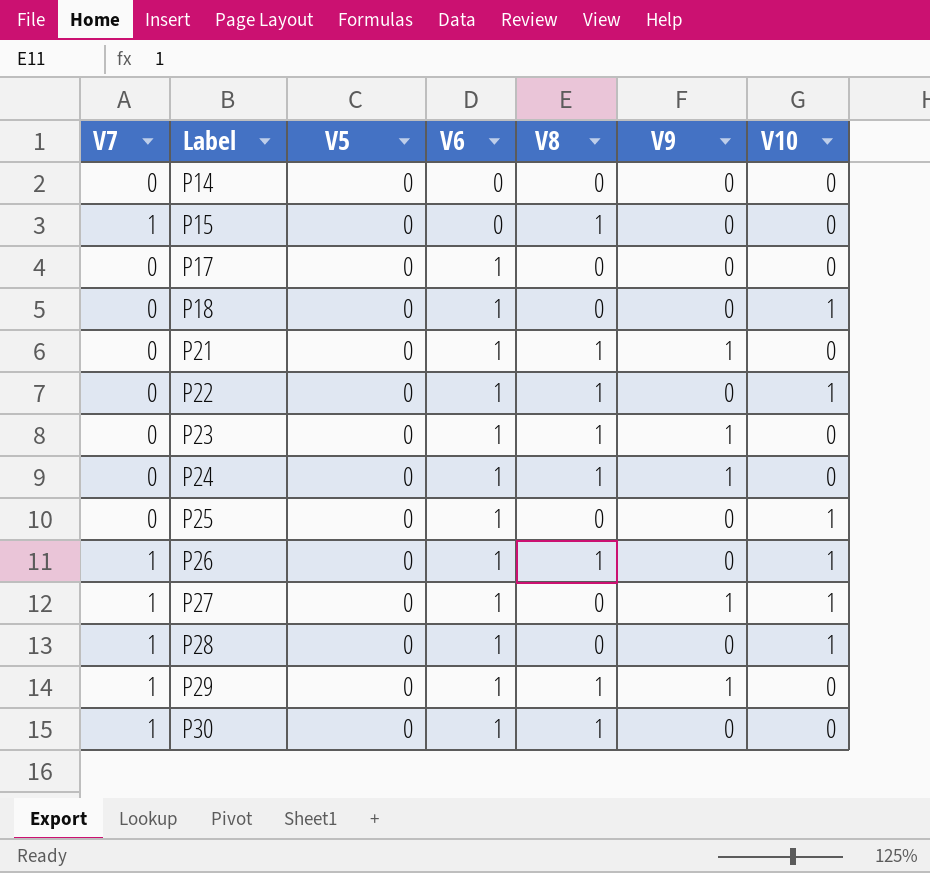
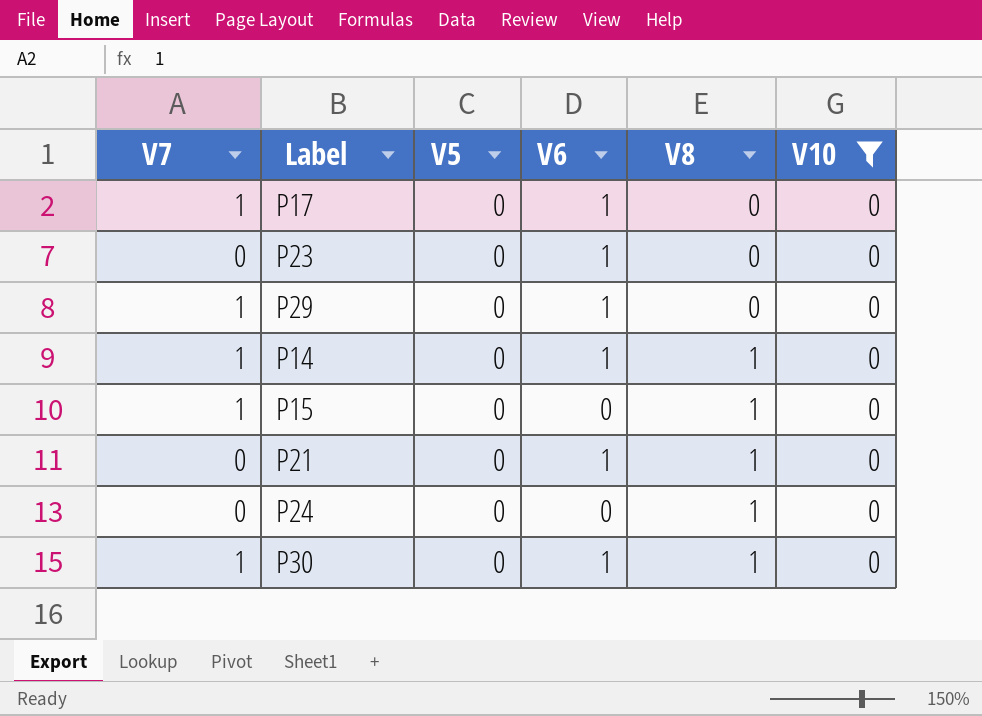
filter: none -> V10 = 0
row order: Label ascending -> V8 ascending
column V9 | position: 6 -> none
P17 | V7: 0 -> 1
P23 | V8: 1 -> 0
P29 | V8: 1 -> 0
P14 | V7: 0 -> 1
P14 | V6: 0 -> 1
P14 | V8: 0 -> 1
P24 | V6: 1 -> 0

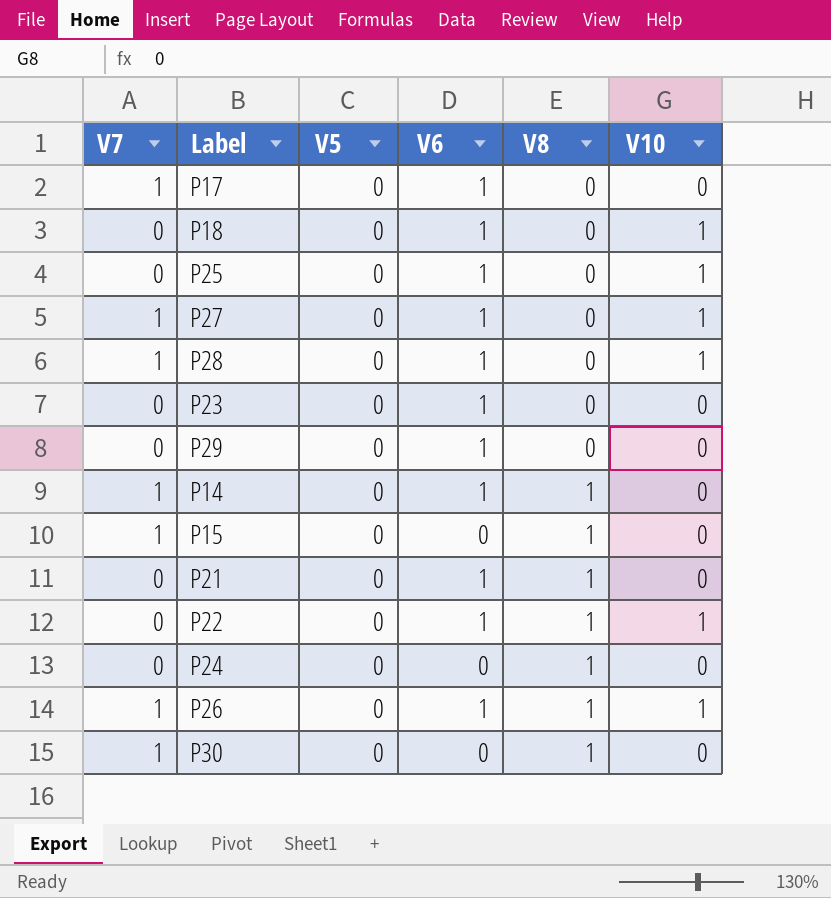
filter: V10 = 0 -> none
P29 | V7: 1 -> 0
P30 | V6: 1 -> 0

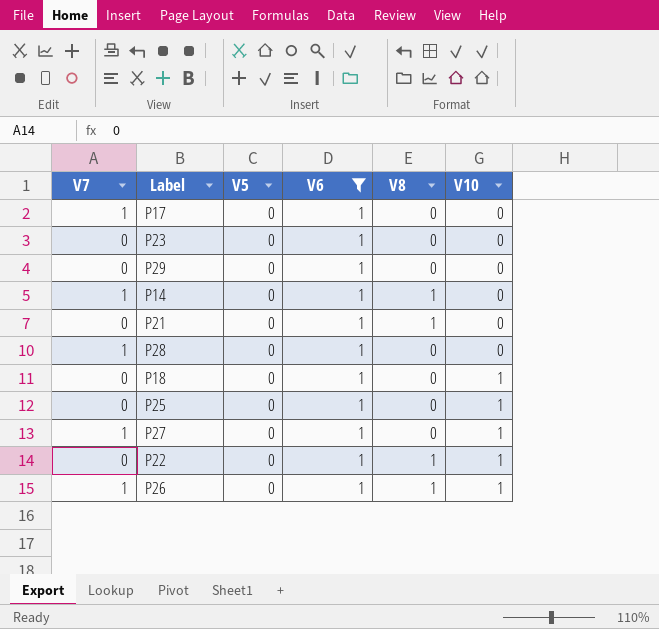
filter: none -> V6 = 1
row order: V8 ascending -> V10 ascending
P28 | V10: 1 -> 0

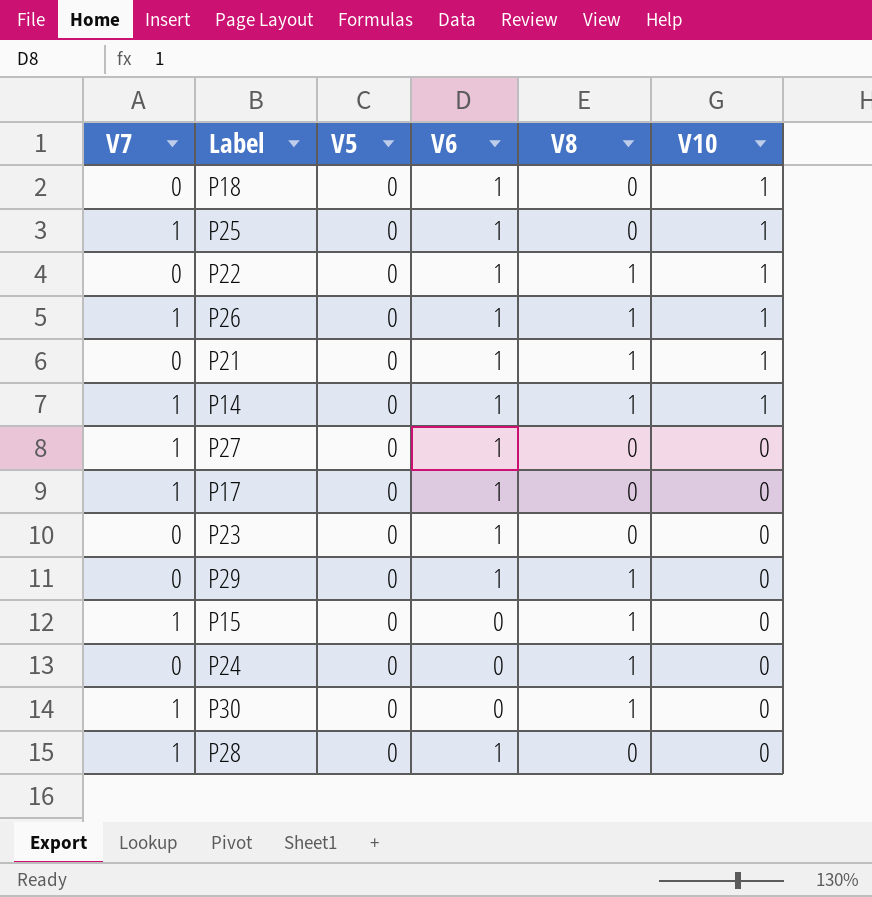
filter: V6 = 1 -> none
row order: V10 ascending -> V10 descending
P25 | V7: 0 -> 1
P21 | V10: 0 -> 1
P14 | V10: 0 -> 1
P27 | V10: 1 -> 0
P29 | V8: 0 -> 1

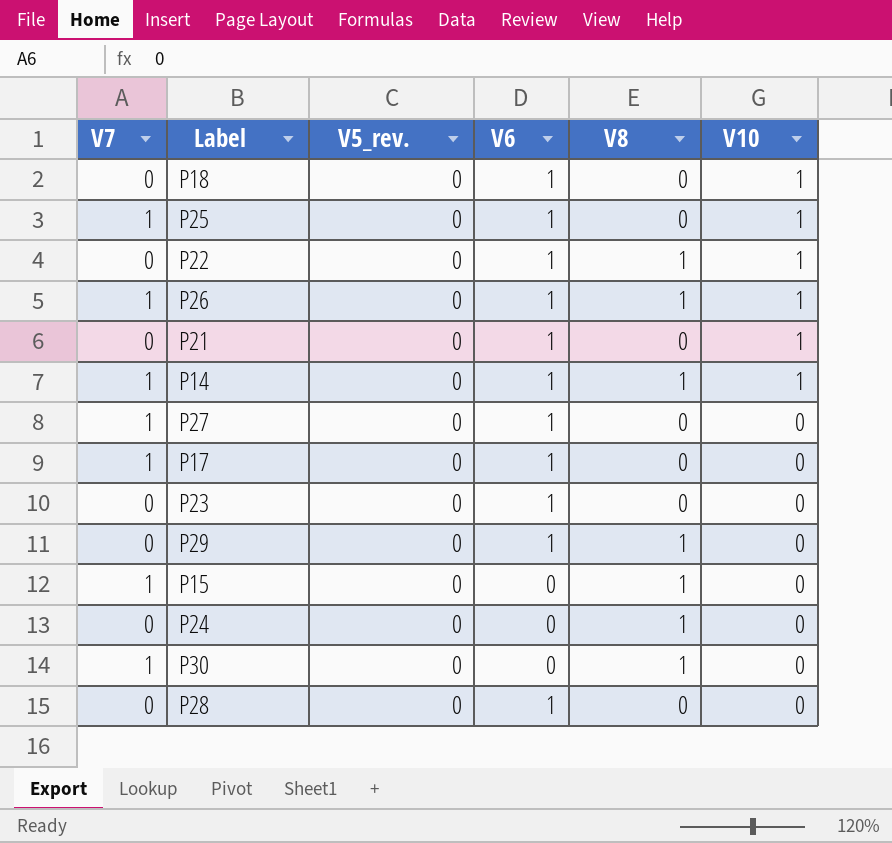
column name: V5 -> V5_rev.
P21 | V8: 1 -> 0
P28 | V7: 1 -> 0

